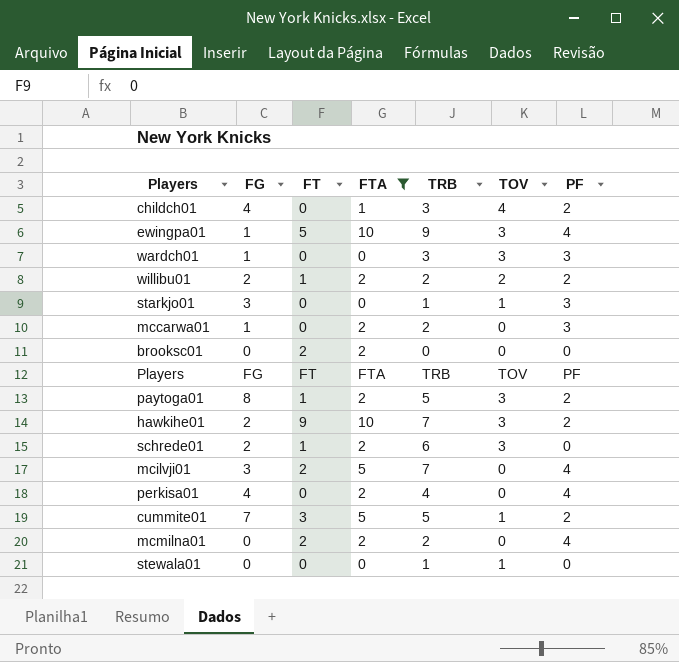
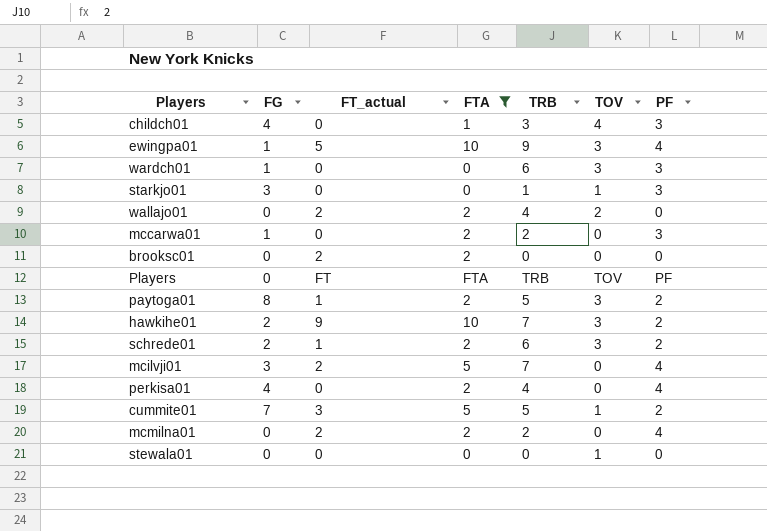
column name: FT -> FT_actual
row willibu01: 2 | 1 | 2 | 2 | 2 | 2 -> none
childch01 | PF: 2 -> 3
wardch01 | TRB: 3 -> 6
row wallajo01: none -> 0 | 2 | 2 | 4 | 2 | 0
Players | FG: FG -> 0
schrede01 | PF: 0 -> 2
stewala01 | TRB: 1 -> 0

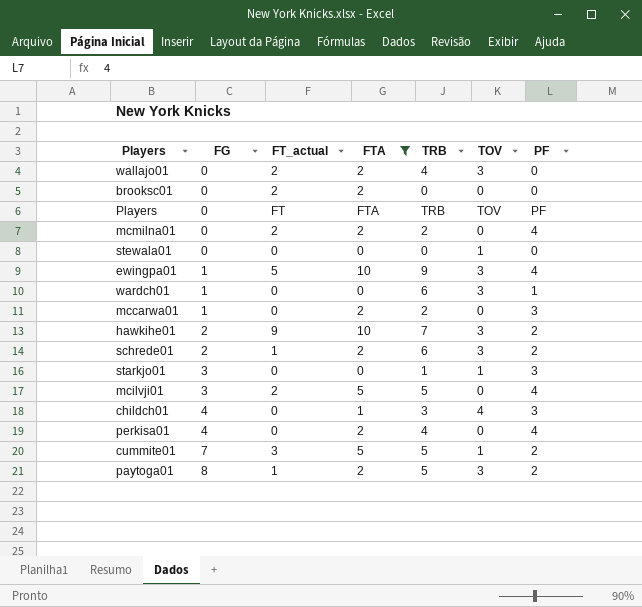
row order: none -> FG ascending
wallajo01 | TOV: 2 -> 3
wardch01 | PF: 3 -> 1
mcilvji01 | TRB: 7 -> 5

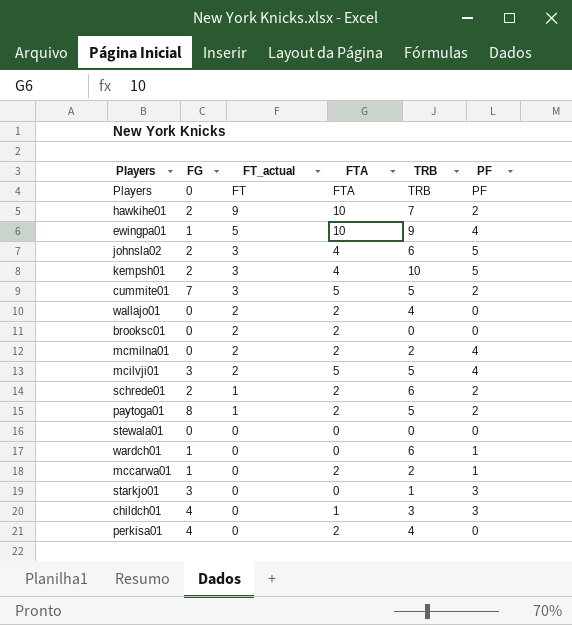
filter: FTA != 4 -> none
row order: FG ascending -> FT_actual descending
column TOV | position: 6 -> none
mccarwa01 | PF: 3 -> 1
perkisa01 | PF: 4 -> 0

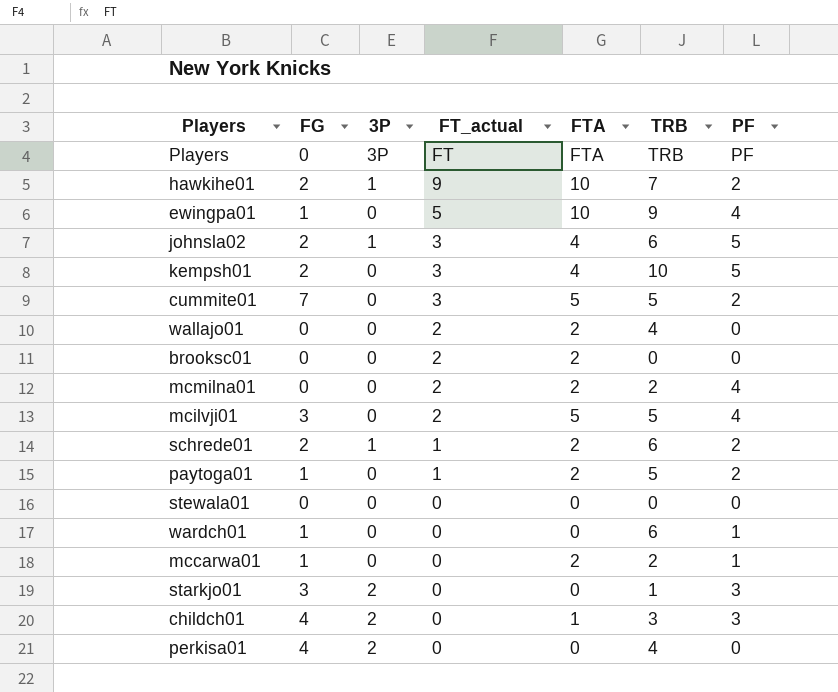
column 3P | position: none -> 3
paytoga01 | FG: 8 -> 1
perkisa01 | FTA: 2 -> 0

